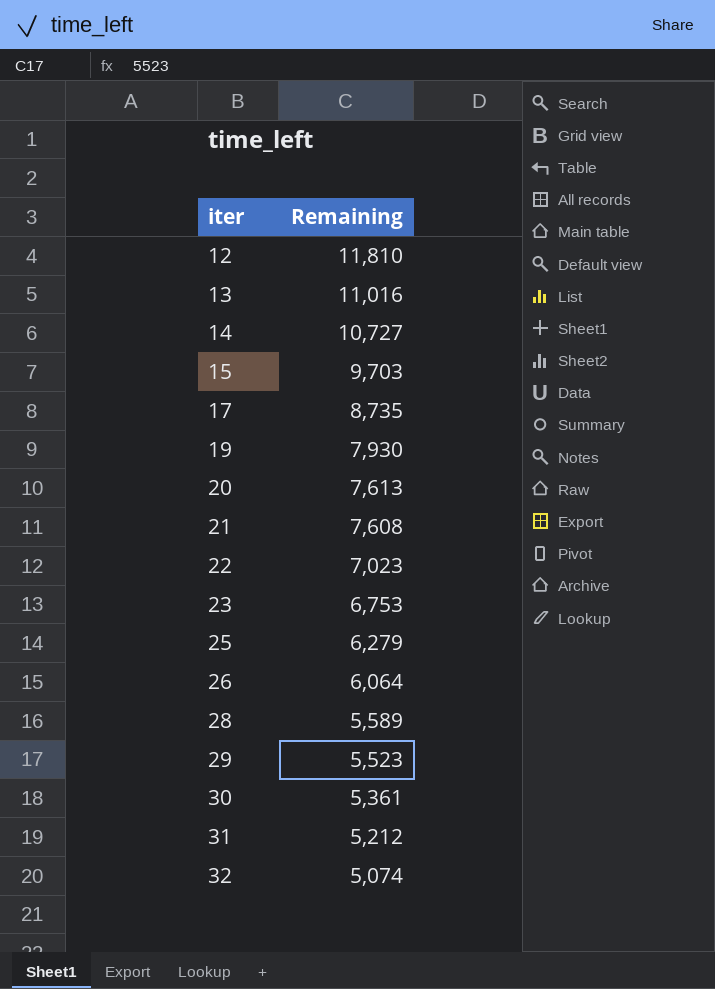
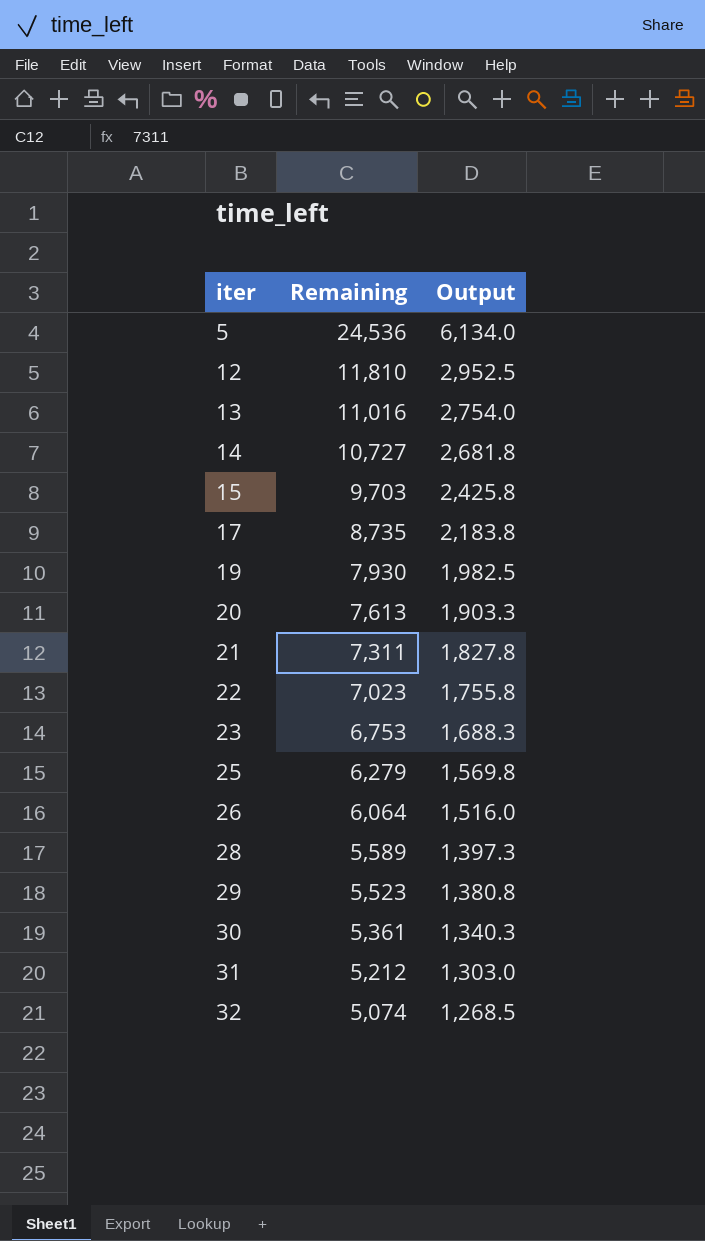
column Output | formula: none -> [Remaining] * 0.25
row 5: none -> 24,536 | 6,134.0
21 | Remaining: 7,608 -> 7,311

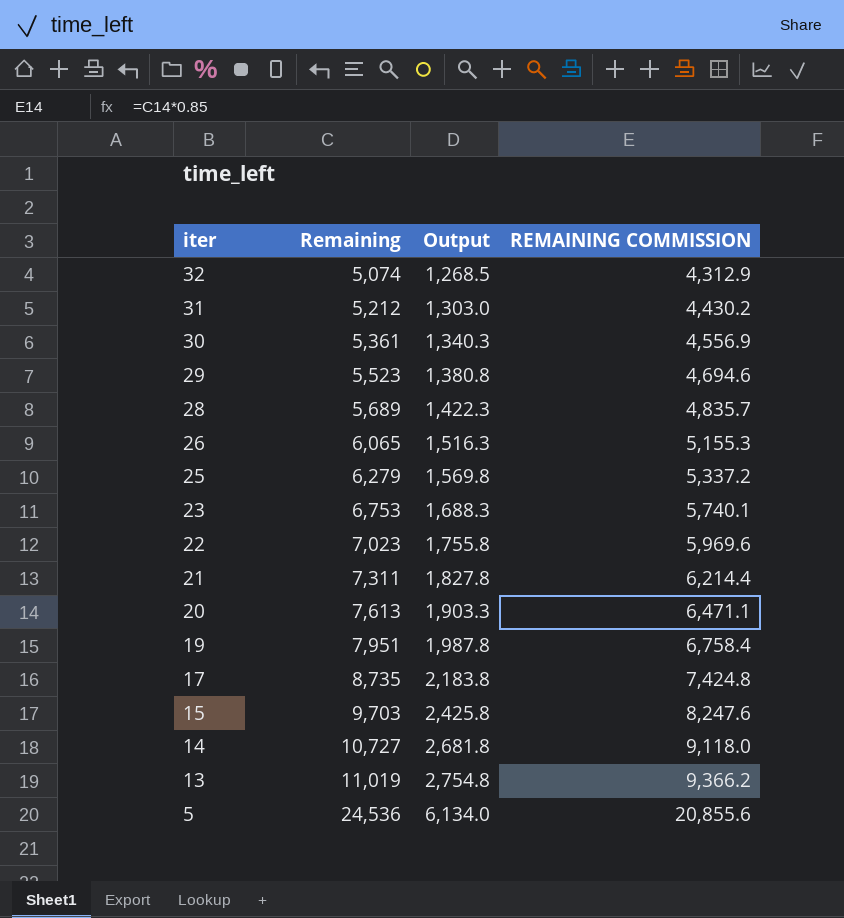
row order: iter ascending -> iter descending
column REMAINING COMMISSION | formula: none -> [Remaining] * 0.85
row 12: 11,810 | 2,952.5 -> none
28 | Remaining: 5,589 -> 5,689
28 | Output: 1,397.3 -> 1,422.3
26 | Remaining: 6,064 -> 6,065
26 | Output: 1,516.0 -> 1,516.3
19 | Remaining: 7,930 -> 7,951
19 | Output: 1,982.5 -> 1,987.8
13 | Remaining: 11,016 -> 11,019
13 | Output: 2,754.0 -> 2,754.8

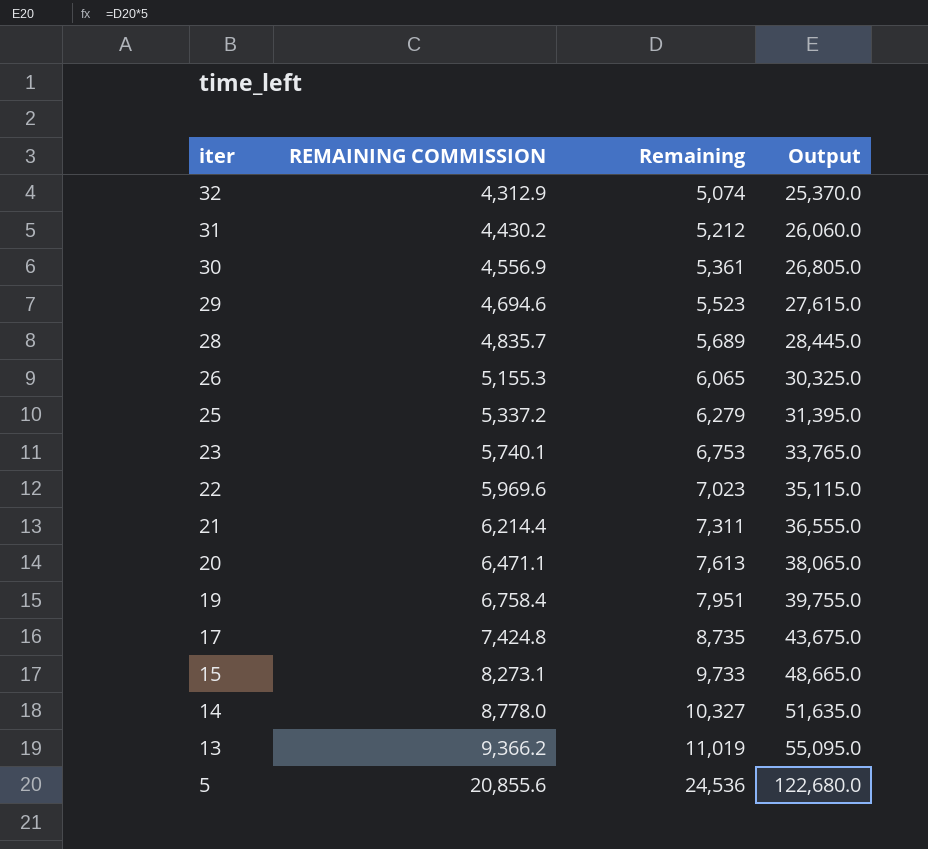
column REMAINING COMMISSION | position: 4 -> 2
column Output | formula: [Remaining] * 0.25 -> [Remaining] * 5
15 | REMAINING COMMISSION: 8,247.6 -> 8,273.1
15 | Remaining: 9,703 -> 9,733
14 | REMAINING COMMISSION: 9,118.0 -> 8,778.0
14 | Remaining: 10,727 -> 10,327

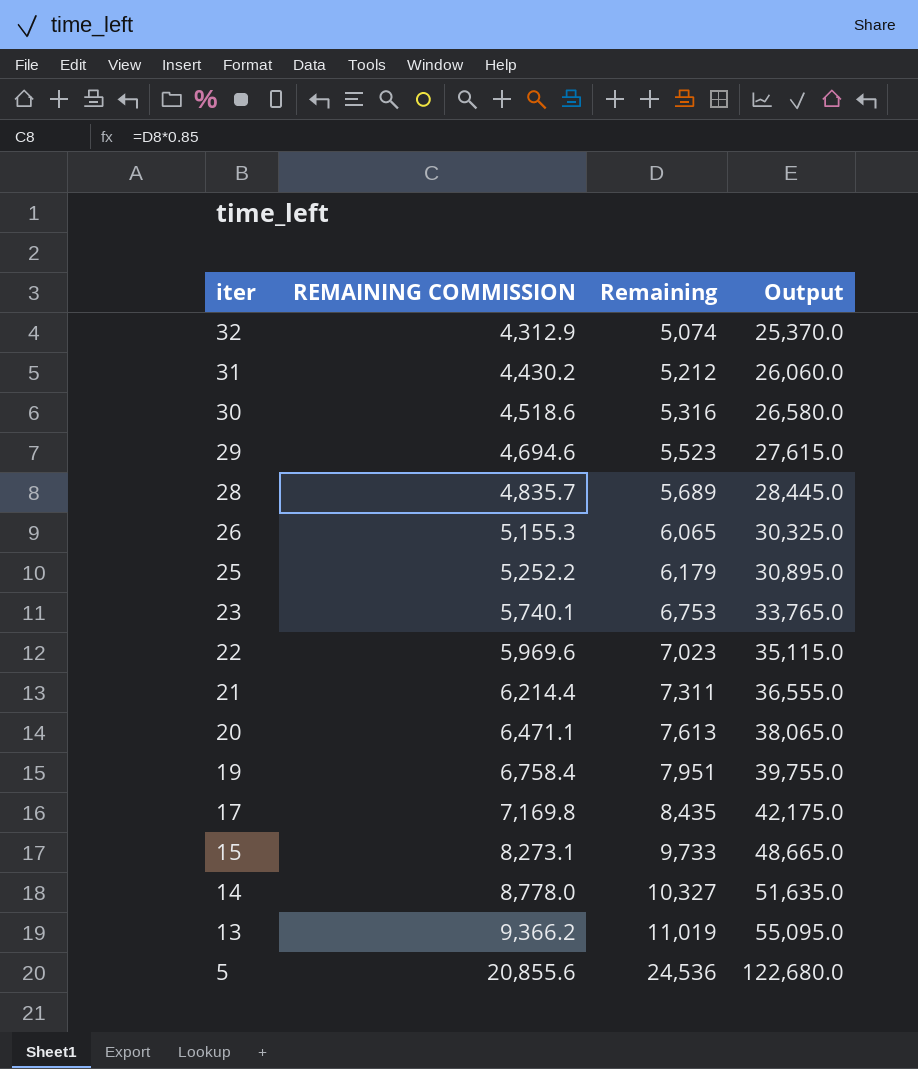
30 | REMAINING COMMISSION: 4,556.9 -> 4,518.6
30 | Remaining: 5,361 -> 5,316
30 | Output: 26,805.0 -> 26,580.0
25 | REMAINING COMMISSION: 5,337.2 -> 5,252.2
25 | Remaining: 6,279 -> 6,179
25 | Output: 31,395.0 -> 30,895.0
17 | REMAINING COMMISSION: 7,424.8 -> 7,169.8
17 | Remaining: 8,735 -> 8,435
17 | Output: 43,675.0 -> 42,175.0

